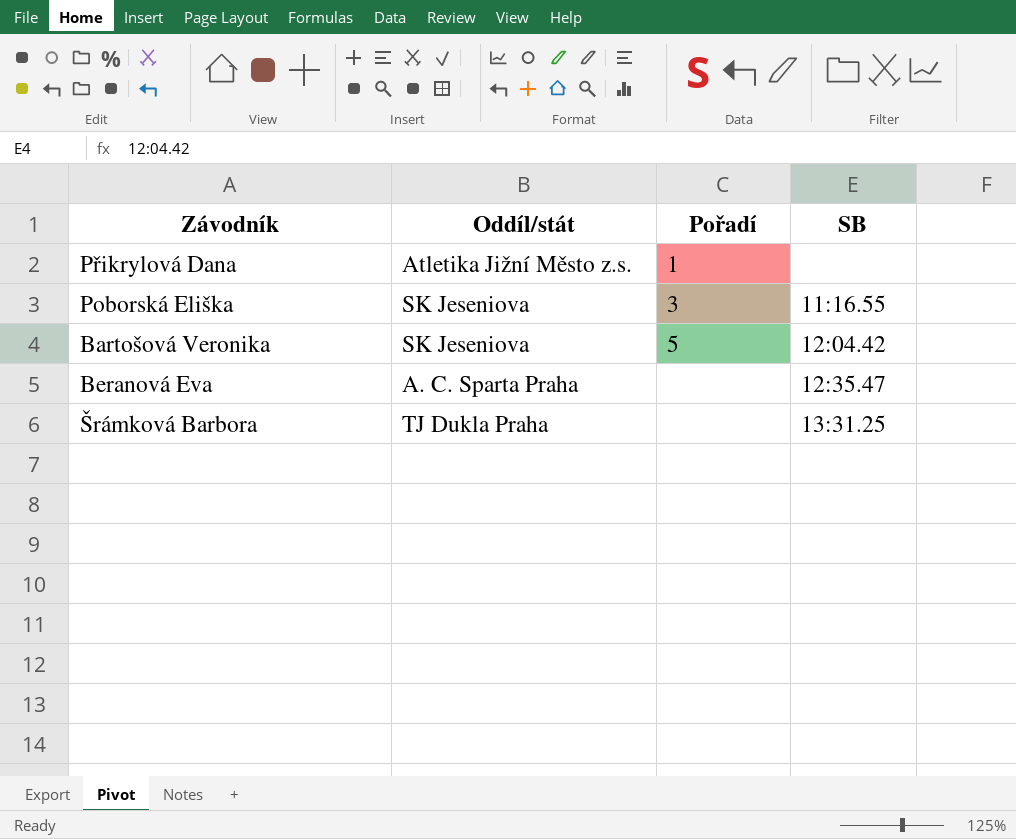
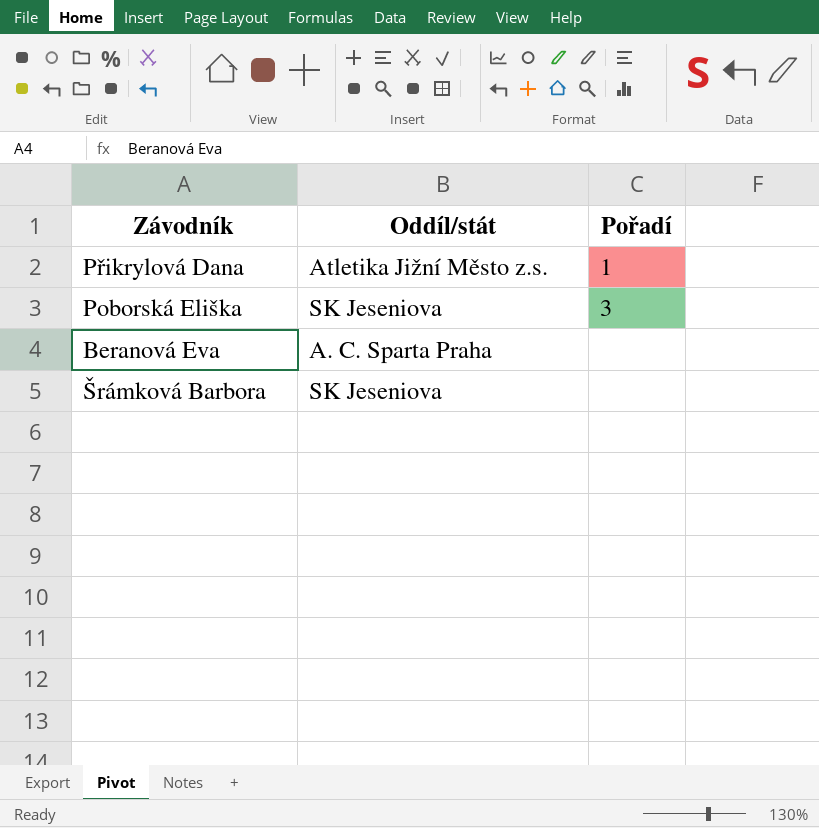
column SB | position: 4 -> none
row Bartošová Veronika: SK Jeseniova | 5 | 12:04.42 -> none
Šrámková Barbora | Oddíl/stát: TJ Dukla Praha -> SK Jeseniova

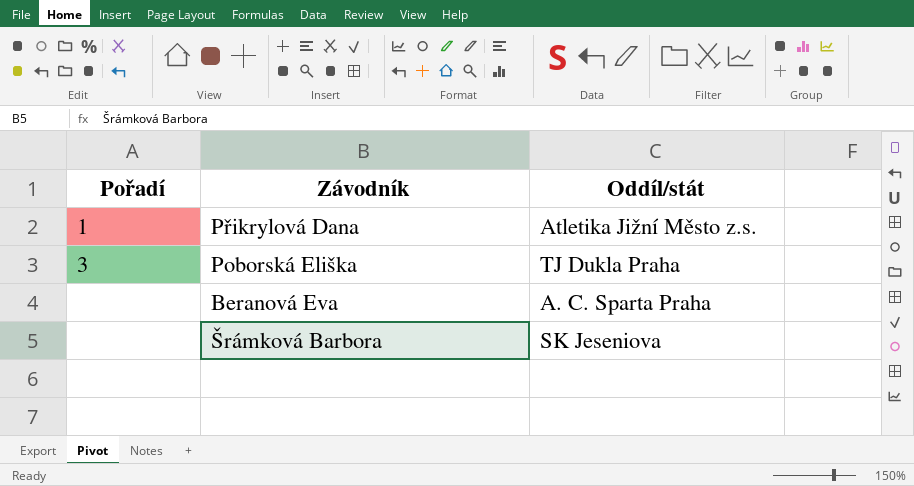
column Pořadí | position: 3 -> 1
Poborská Eliška | Oddíl/stát: SK Jeseniova -> TJ Dukla Praha

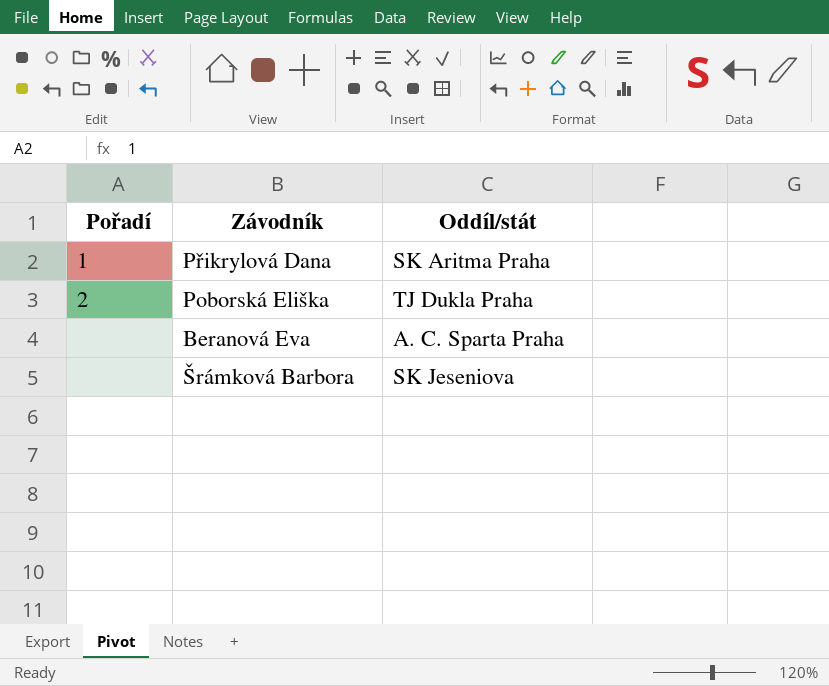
Přikrylová Dana | Oddíl/stát: Atletika Jižní Město z.s. -> SK Aritma Praha
Poborská Eliška | Pořadí: 3 -> 2

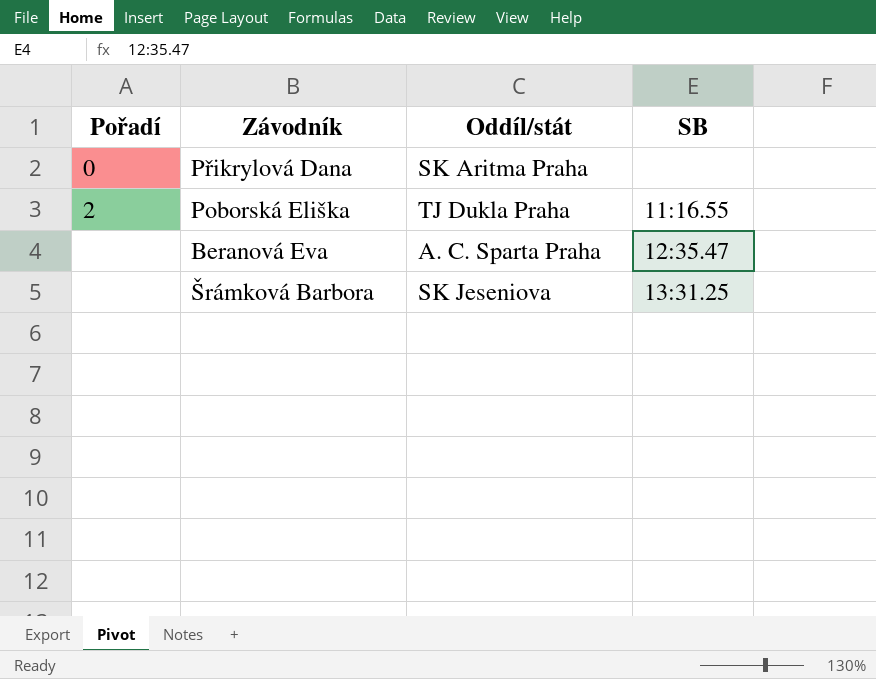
column SB | position: none -> 4
Přikrylová Dana | Pořadí: 1 -> 0

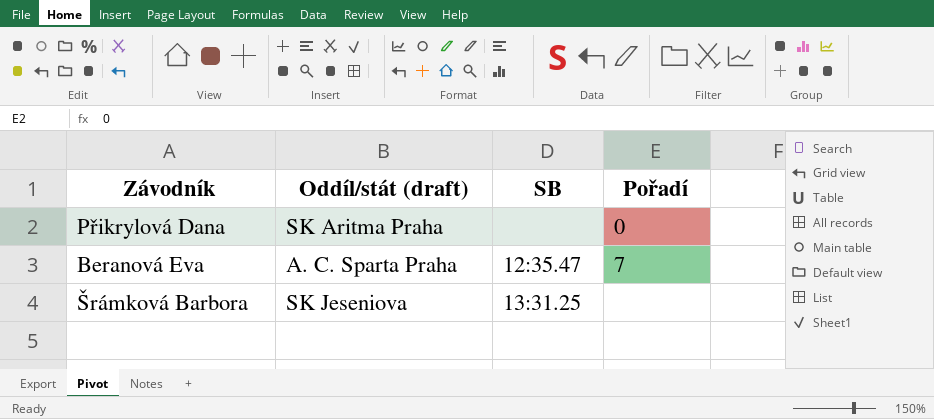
column name: Oddíl/stát -> Oddíl/stát (draft)
column Pořadí | position: 1 -> 4
row Poborská Eliška: 2 | TJ Dukla Praha | 11:16.55 -> none
Beranová Eva | Pořadí: none -> 7

